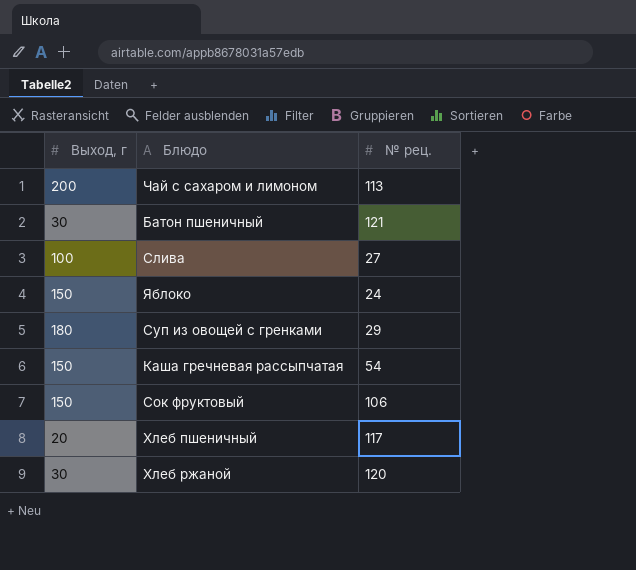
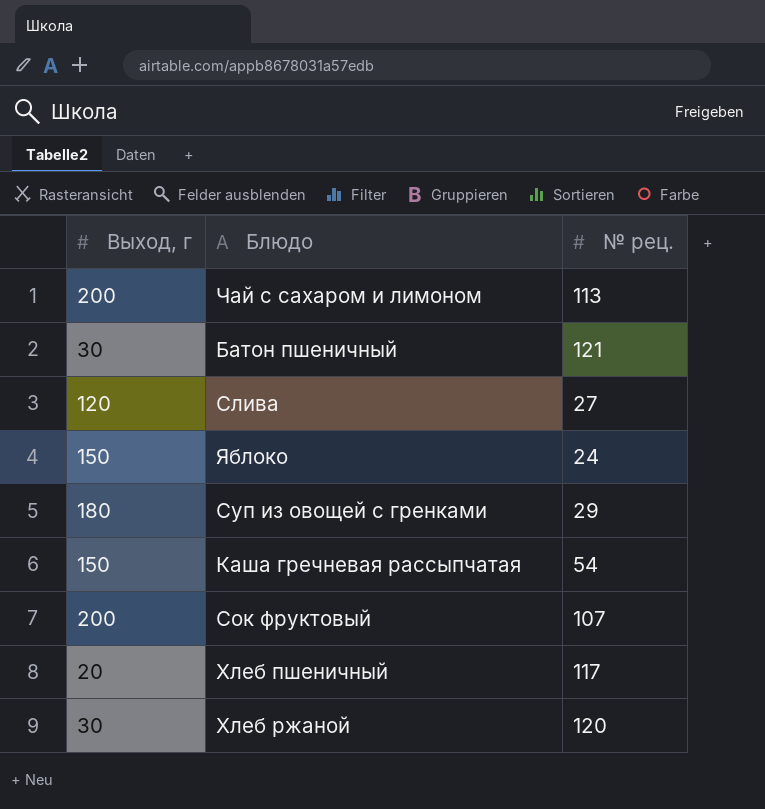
Слива | Выход, г: 100 -> 120
Сок фруктовый | Выход, г: 150 -> 200
Сок фруктовый | № рец.: 106 -> 107

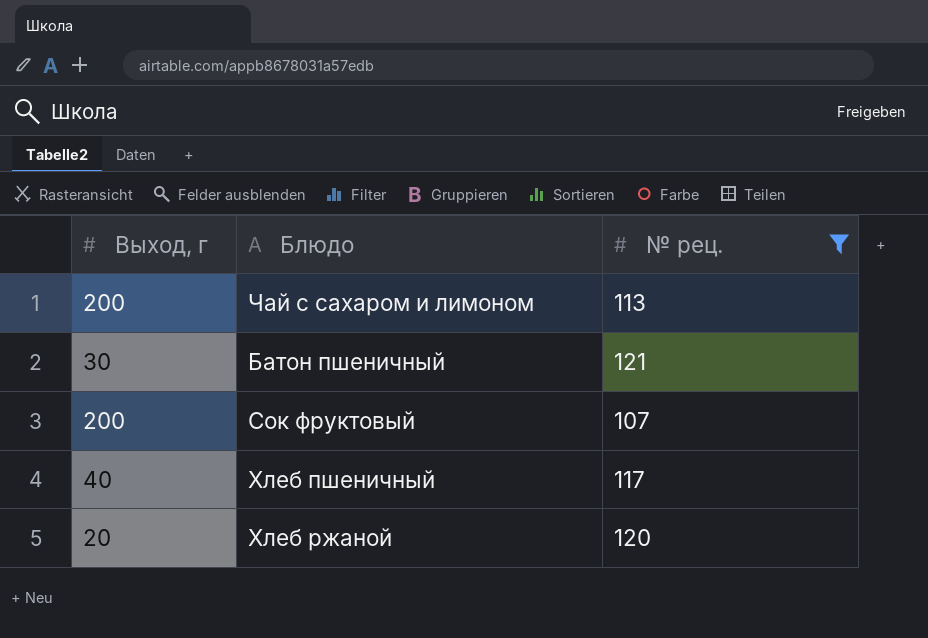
filter: none -> № рец. >= 107
Хлеб пшеничный | Выход, г: 20 -> 40
Хлеб ржаной | Выход, г: 30 -> 20

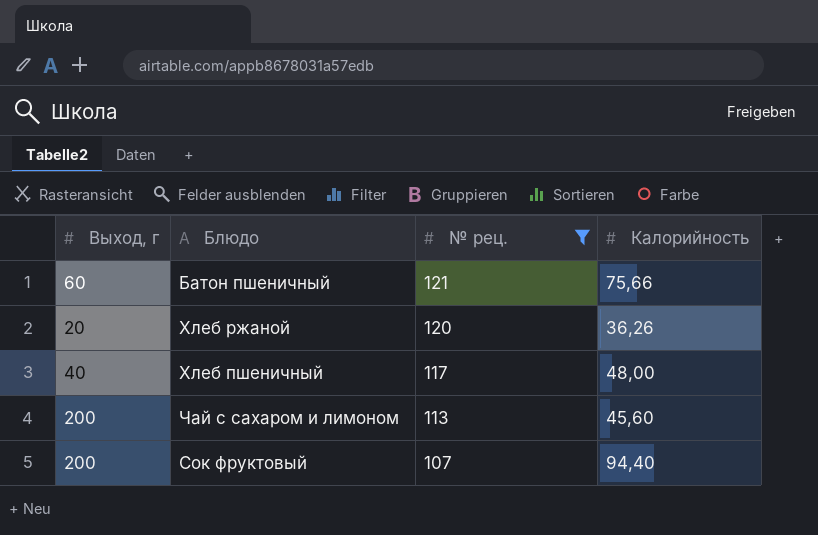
row order: none -> № рец. descending
column Калорийность | position: none -> 4
Батон пшеничный | Выход, г: 30 -> 60

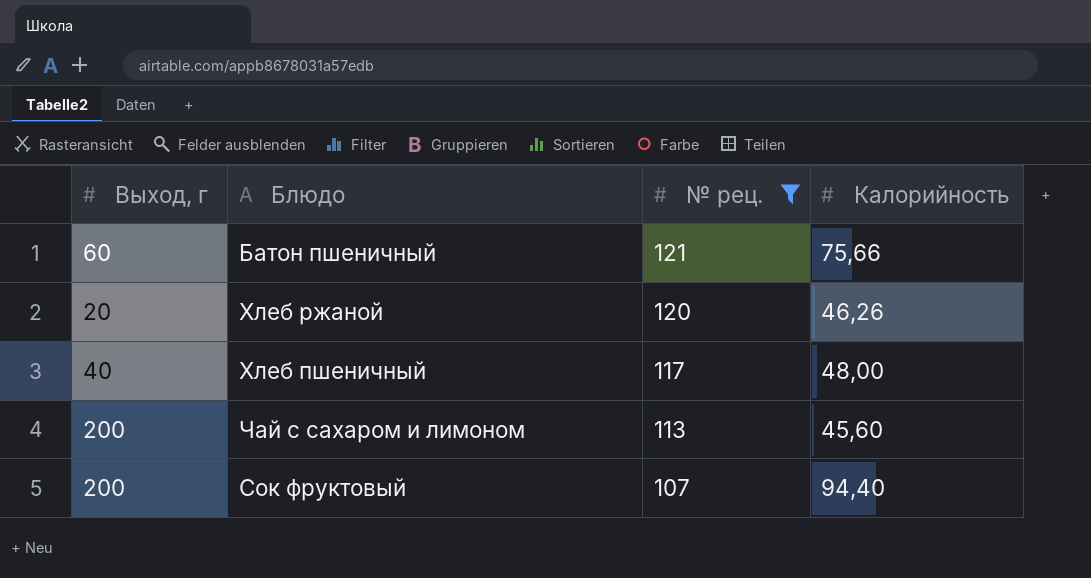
Хлеб ржаной | Калорийность: 36,26 -> 46,26

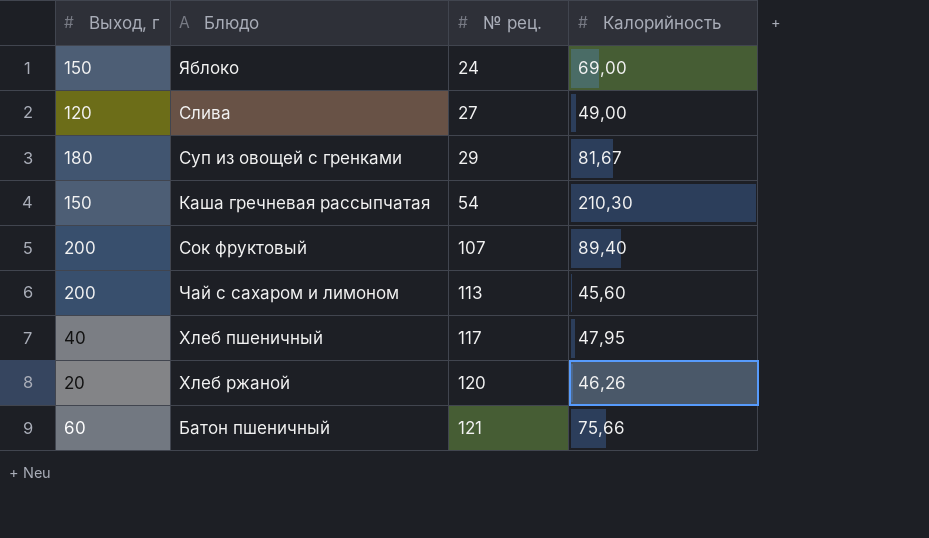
filter: № рец. >= 107 -> none
row order: № рец. descending -> № рец. ascending
Сок фруктовый | Калорийность: 94,40 -> 89,40
Хлеб пшеничный | Калорийность: 48,00 -> 47,95

